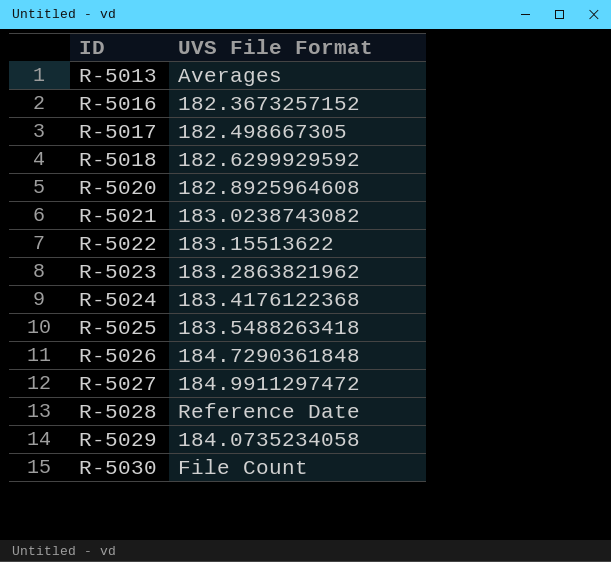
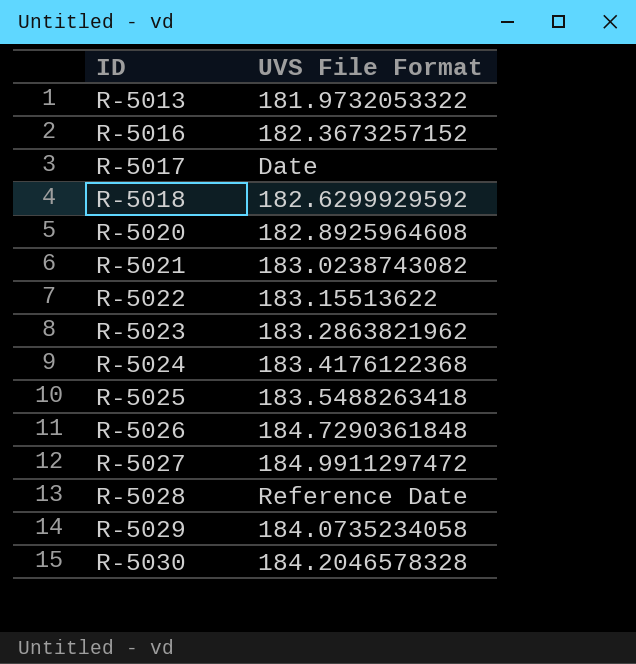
R-5013 | UVS File Format: Averages -> 181.9732053322
R-5017 | UVS File Format: 182.498667305 -> Date
R-5030 | UVS File Format: File Count -> 184.2046578328

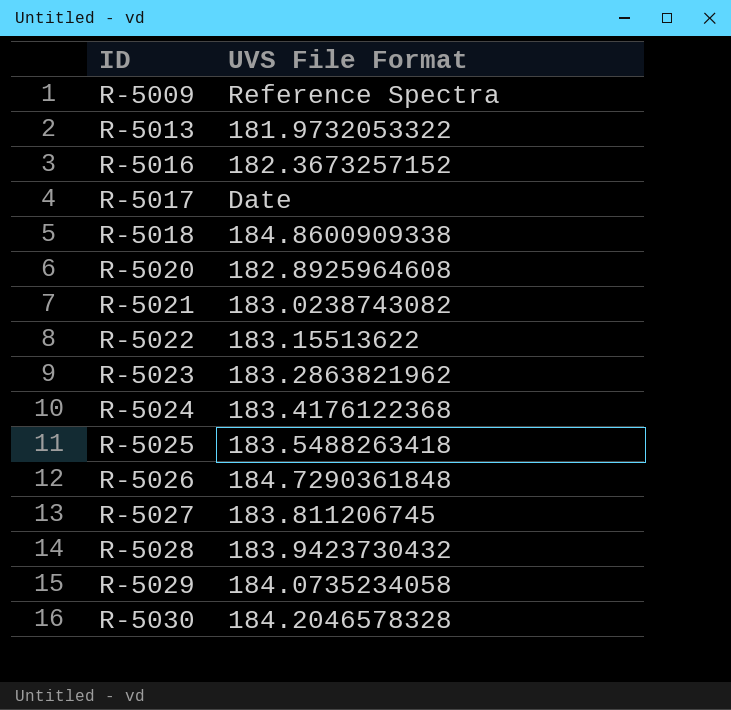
row R-5009: none -> Reference Spectra
R-5018 | UVS File Format: 182.6299929592 -> 184.8600909338
R-5027 | UVS File Format: 184.9911297472 -> 183.811206745
R-5028 | UVS File Format: Reference Date -> 183.9423730432

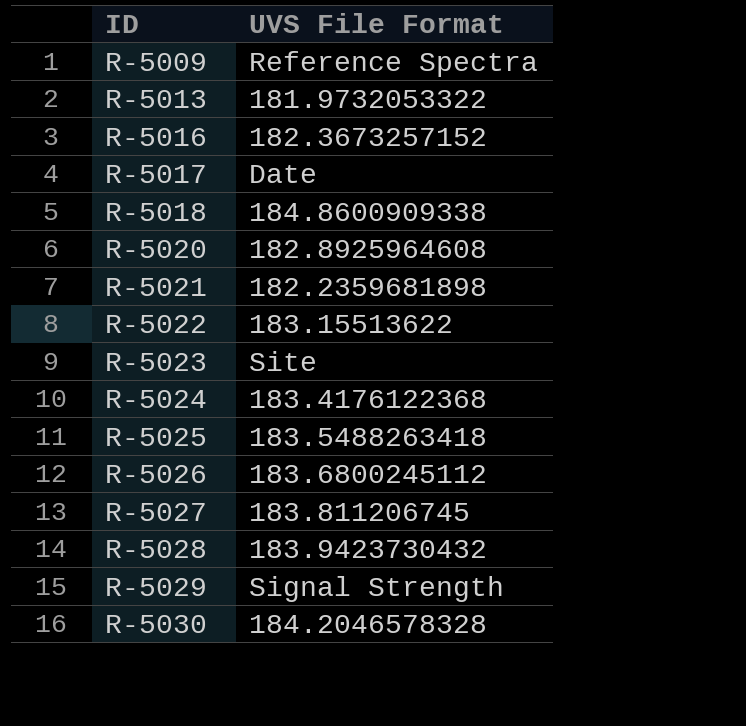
R-5021 | UVS File Format: 183.0238743082 -> 182.2359681898
R-5023 | UVS File Format: 183.2863821962 -> Site
R-5026 | UVS File Format: 184.7290361848 -> 183.6800245112
R-5029 | UVS File Format: 184.0735234058 -> Signal Strength

